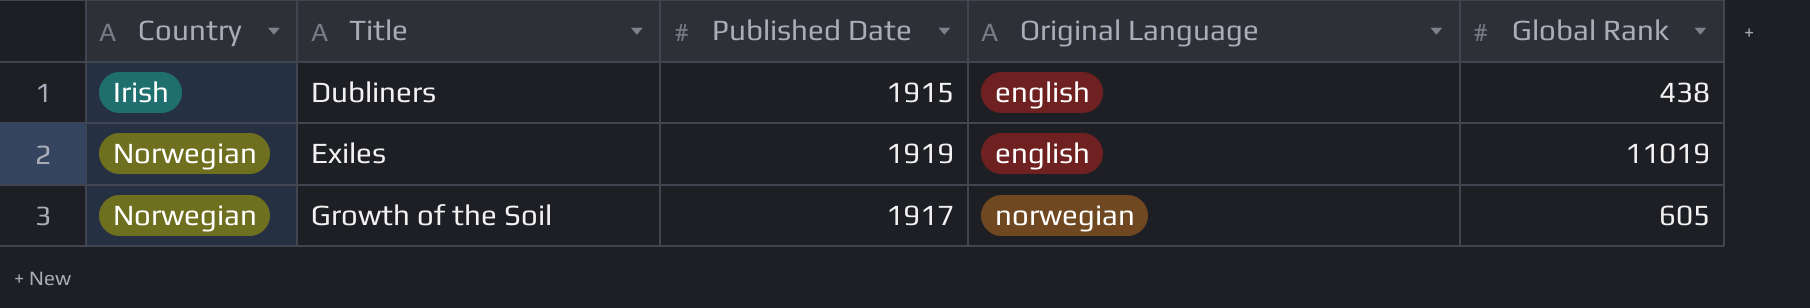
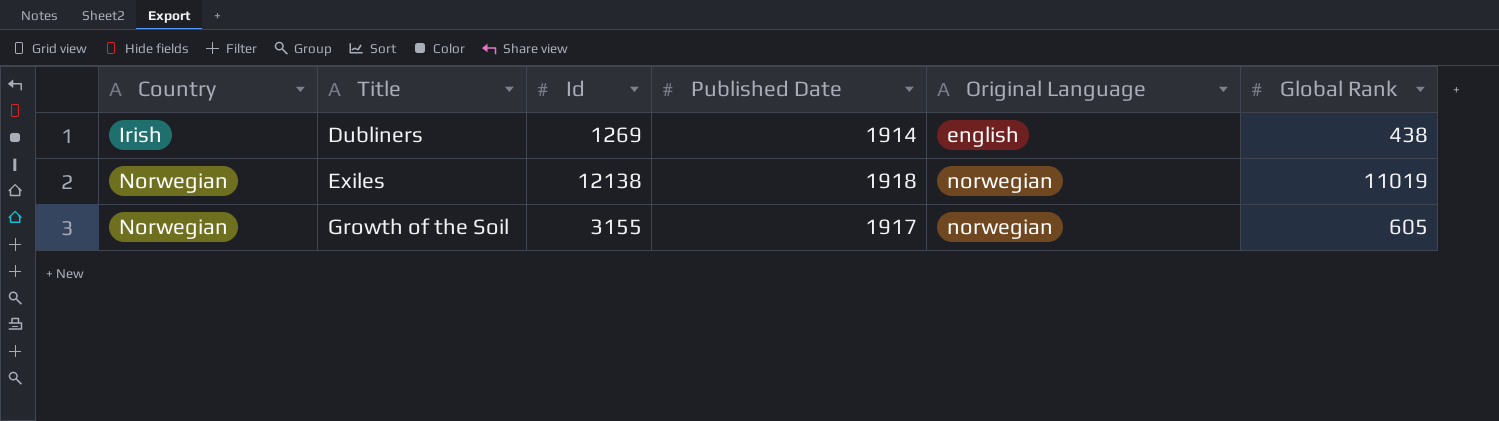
column Id | position: none -> 3
Dubliners | Published Date: 1915 -> 1914
Exiles | Published Date: 1919 -> 1918
Exiles | Original Language: english -> norwegian

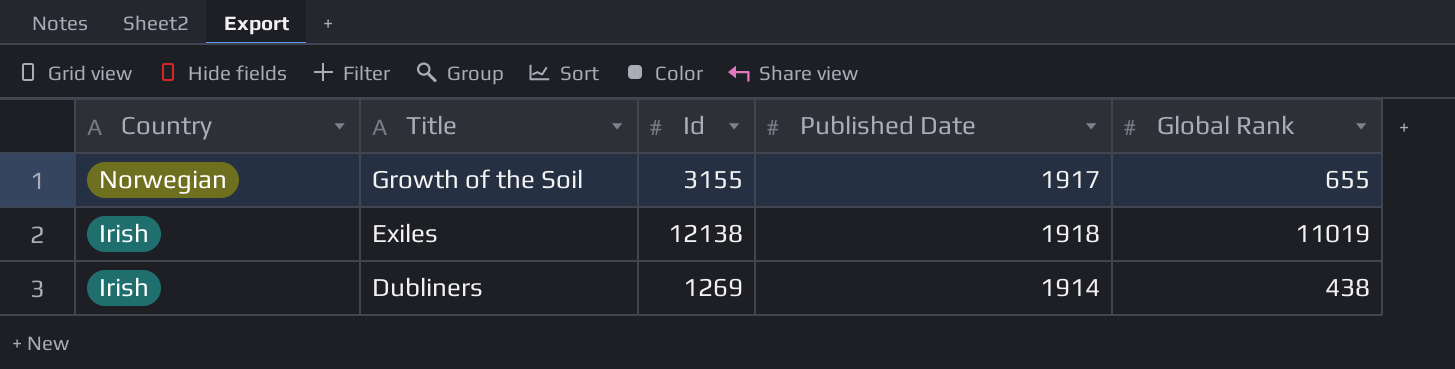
row order: Country ascending -> Country descending
column Original Language | position: 5 -> none
Growth of the Soil | Global Rank: 605 -> 655
Exiles | Country: Norwegian -> Irish

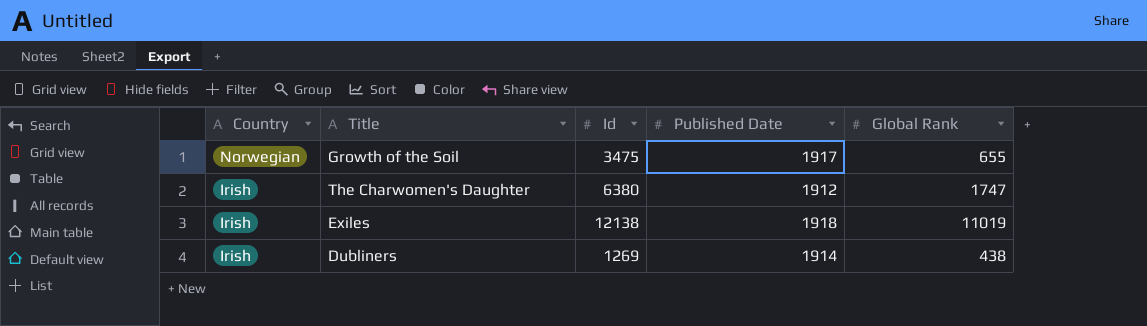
Growth of the Soil | Id: 3155 -> 3475
row The Charwomen's Daughter: none -> Irish | 6380 | 1912 | 1747

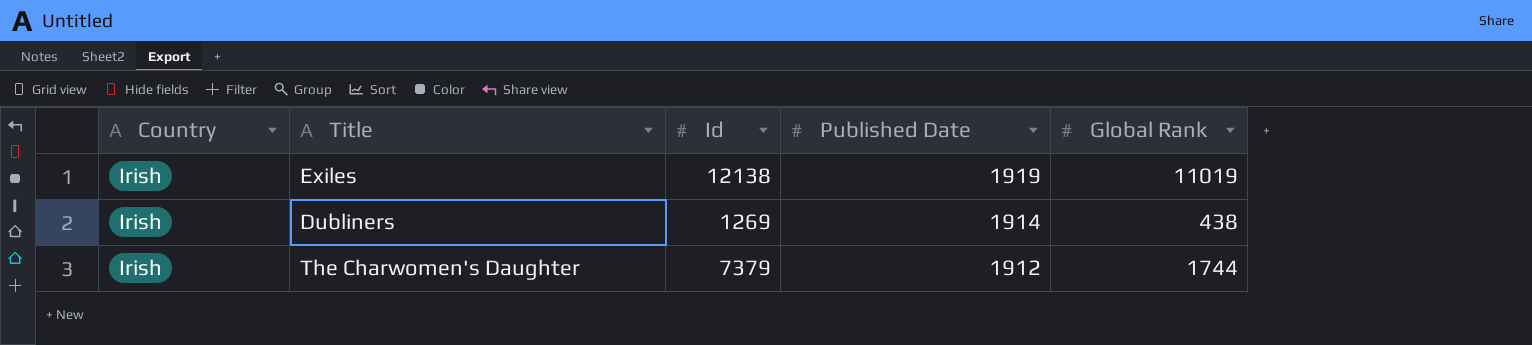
row order: Country descending -> Published Date descending
row Growth of the Soil: Norwegian | 3475 | 1917 | 655 -> none
Exiles | Published Date: 1918 -> 1919
The Charwomen's Daughter | Id: 6380 -> 7379
The Charwomen's Daughter | Global Rank: 1747 -> 1744

